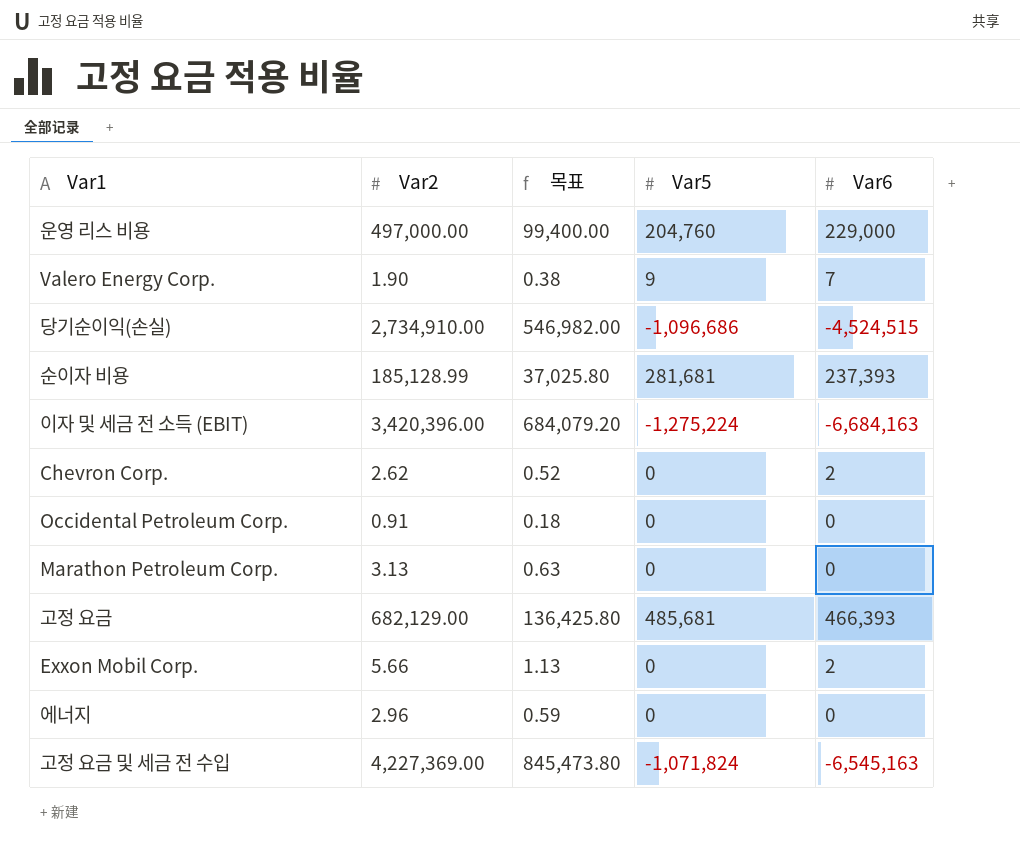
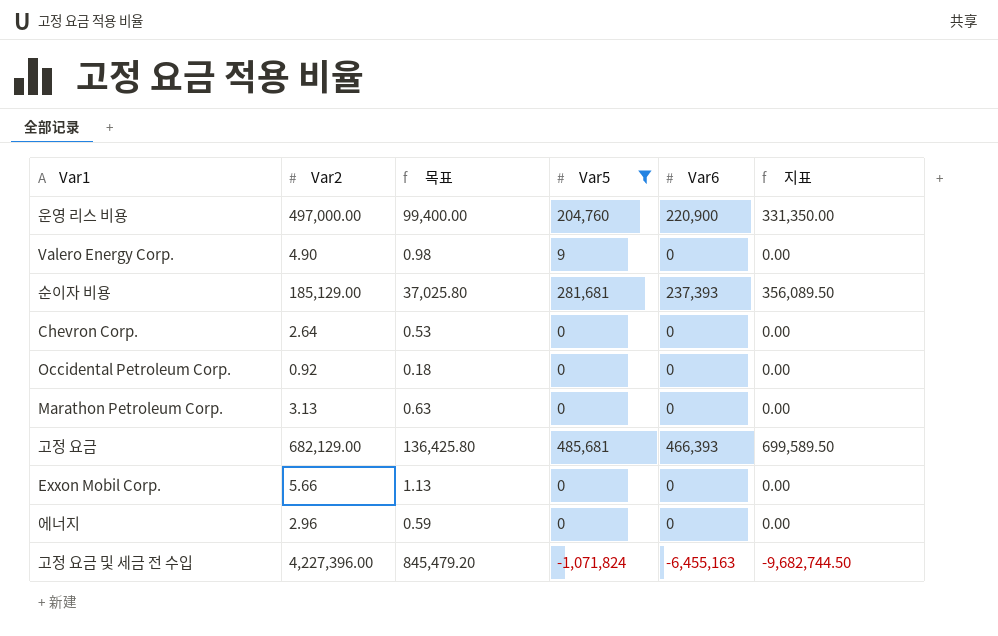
filter: none -> Var5 >= -1,071,824
column 지표 | formula: none -> [Var6] * 1.5
운영 리스 비용 | Var6: 229,000 -> 220,900
Valero Energy Corp. | Var2: 1.90 -> 4.90
Valero Energy Corp. | 목표: 0.38 -> 0.98
Valero Energy Corp. | Var6: 7 -> 0
순이자 비용 | Var2: 185,128.99 -> 185,129.00
Chevron Corp. | Var2: 2.62 -> 2.64
Chevron Corp. | 목표: 0.52 -> 0.53
Chevron Corp. | Var6: 2 -> 0
Occidental Petroleum Corp. | Var2: 0.91 -> 0.92
Exxon Mobil Corp. | Var6: 2 -> 0
고정 요금 및 세금 전 수입 | Var2: 4,227,369.00 -> 4,227,396.00
고정 요금 및 세금 전 수입 | 목표: 845,473.80 -> 845,479.20
고정 요금 및 세금 전 수입 | Var6: -6,545,163 -> -6,455,163

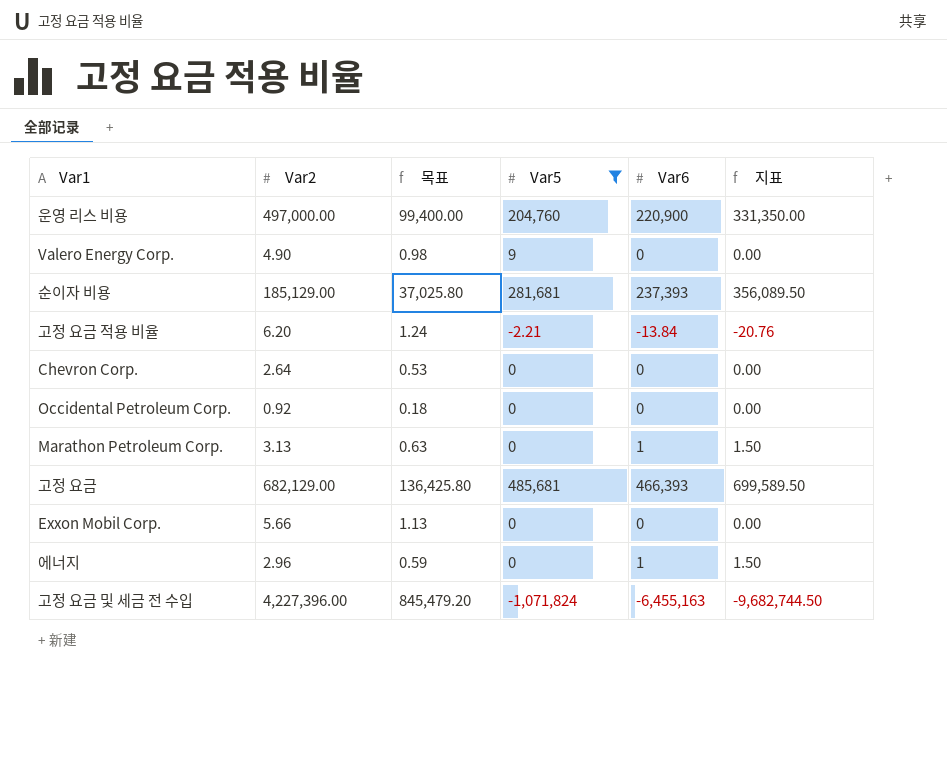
row 고정 요금 적용 비율: none -> 6.20 | 1.24 | -2.21 | -13.84 | -20.76
Marathon Petroleum Corp. | Var6: 0 -> 1
Marathon Petroleum Corp. | 지표: 0.00 -> 1.50
에너지 | Var6: 0 -> 1
에너지 | 지표: 0.00 -> 1.50

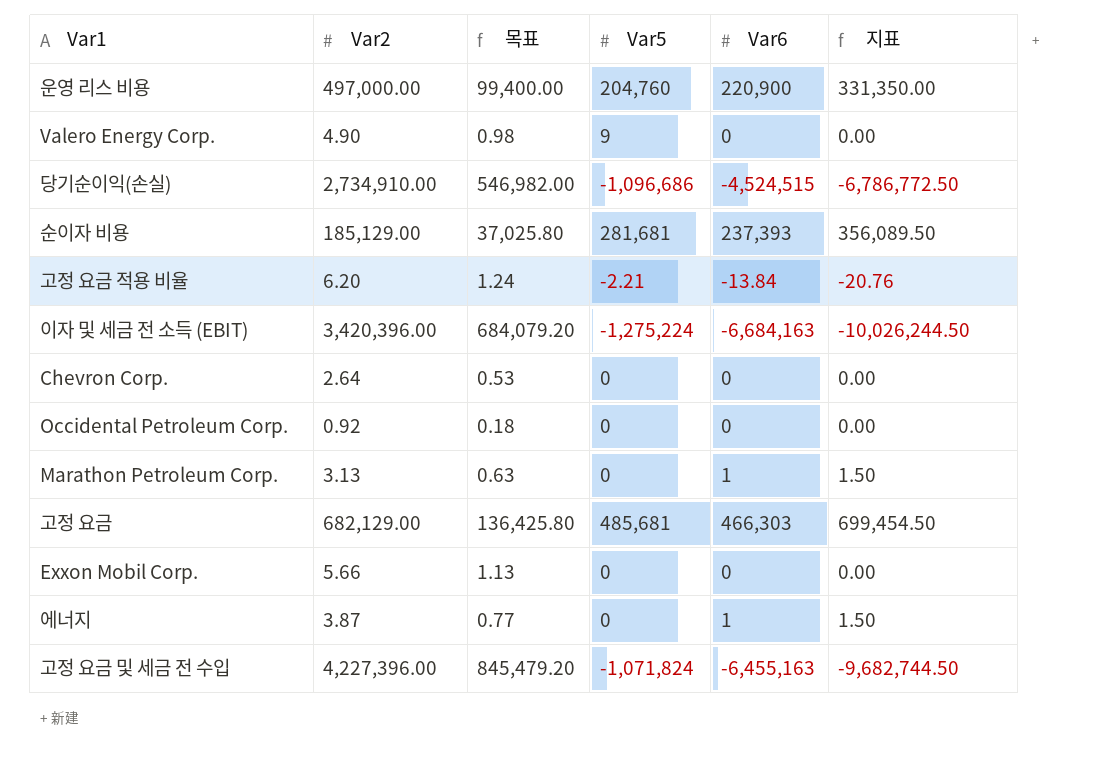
filter: Var5 >= -1,071,824 -> none
고정 요금 | Var6: 466,393 -> 466,303
고정 요금 | 지표: 699,589.50 -> 699,454.50
에너지 | Var2: 2.96 -> 3.87
에너지 | 목표: 0.59 -> 0.77

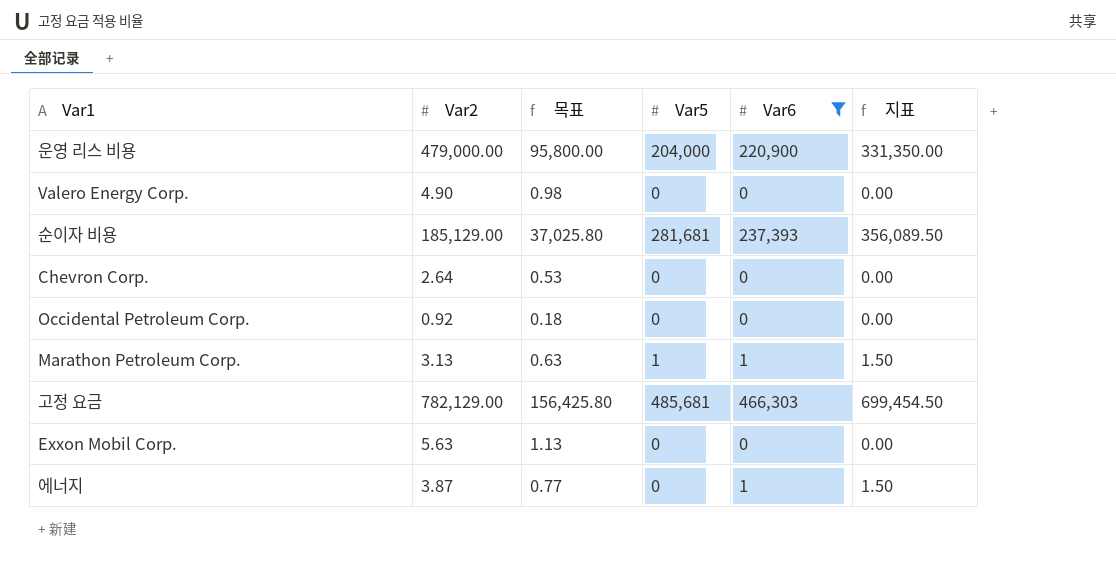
filter: none -> Var6 >= 0
운영 리스 비용 | Var2: 497,000.00 -> 479,000.00
운영 리스 비용 | 목표: 99,400.00 -> 95,800.00
운영 리스 비용 | Var5: 204,760 -> 204,000
Valero Energy Corp. | Var5: 9 -> 0
Marathon Petroleum Corp. | Var5: 0 -> 1
고정 요금 | Var2: 682,129.00 -> 782,129.00
고정 요금 | 목표: 136,425.80 -> 156,425.80
Exxon Mobil Corp. | Var2: 5.66 -> 5.63

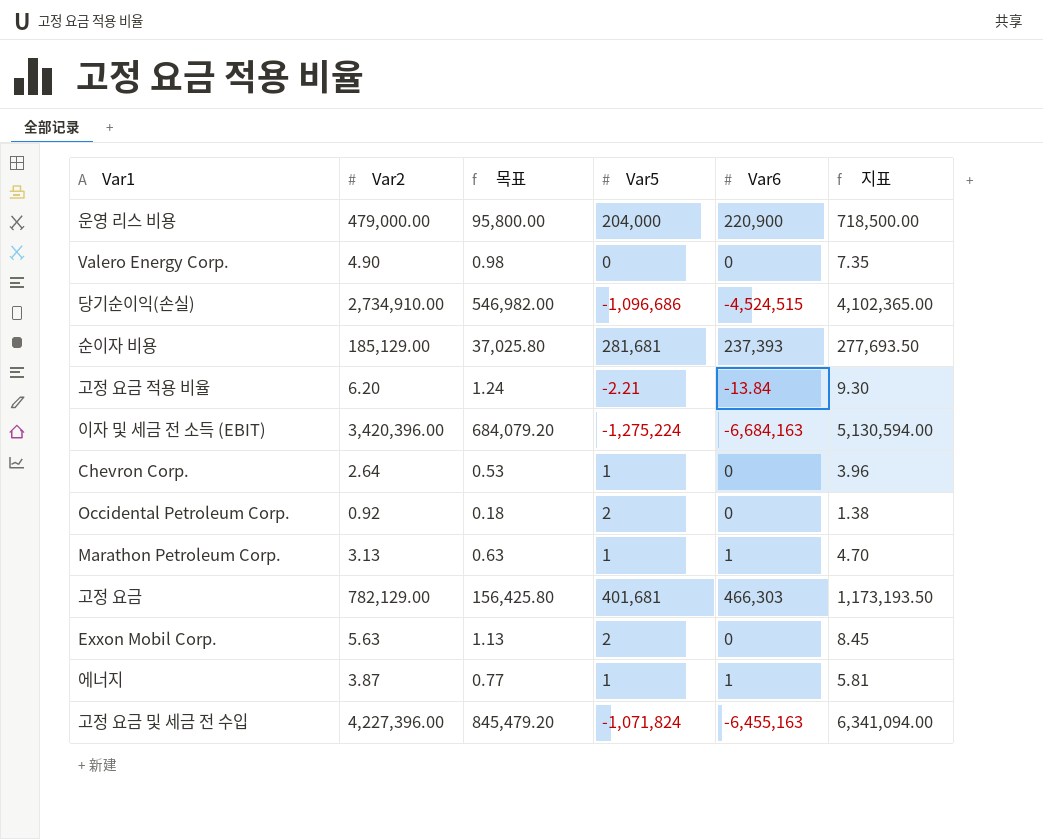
filter: Var6 >= 0 -> none
column 지표 | formula: [Var6] * 1.5 -> [Var2] * 1.5
Chevron Corp. | Var5: 0 -> 1
Occidental Petroleum Corp. | Var5: 0 -> 2
고정 요금 | Var5: 485,681 -> 401,681
Exxon Mobil Corp. | Var5: 0 -> 2
에너지 | Var5: 0 -> 1

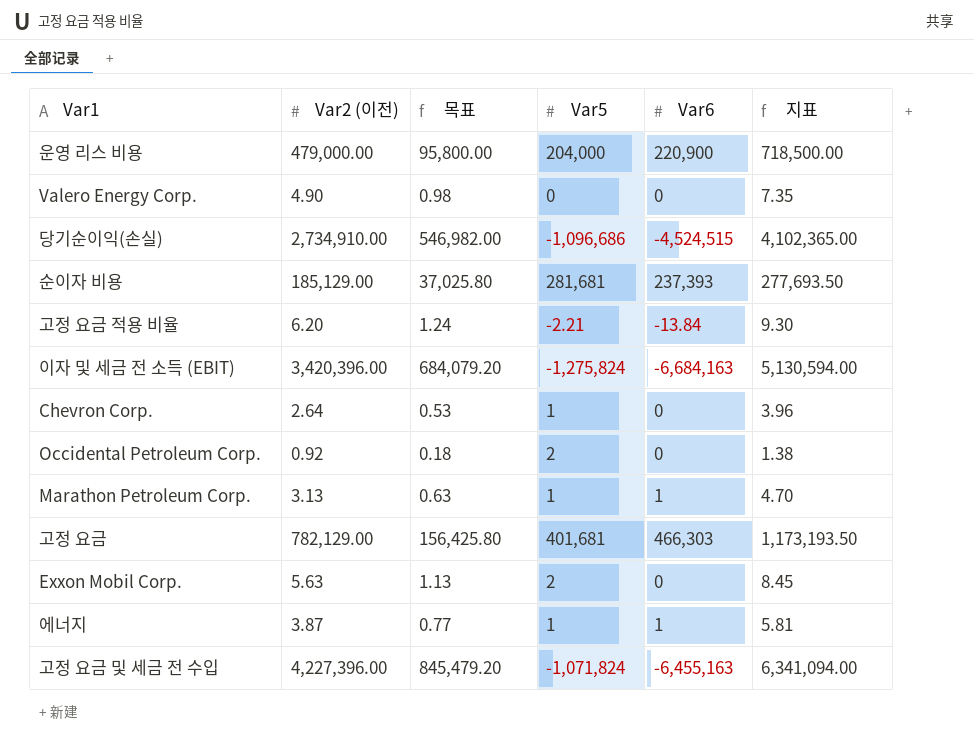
column name: Var2 -> Var2 (이전)
이자 및 세금 전 소득 (EBIT) | Var5: -1,275,224 -> -1,275,824

